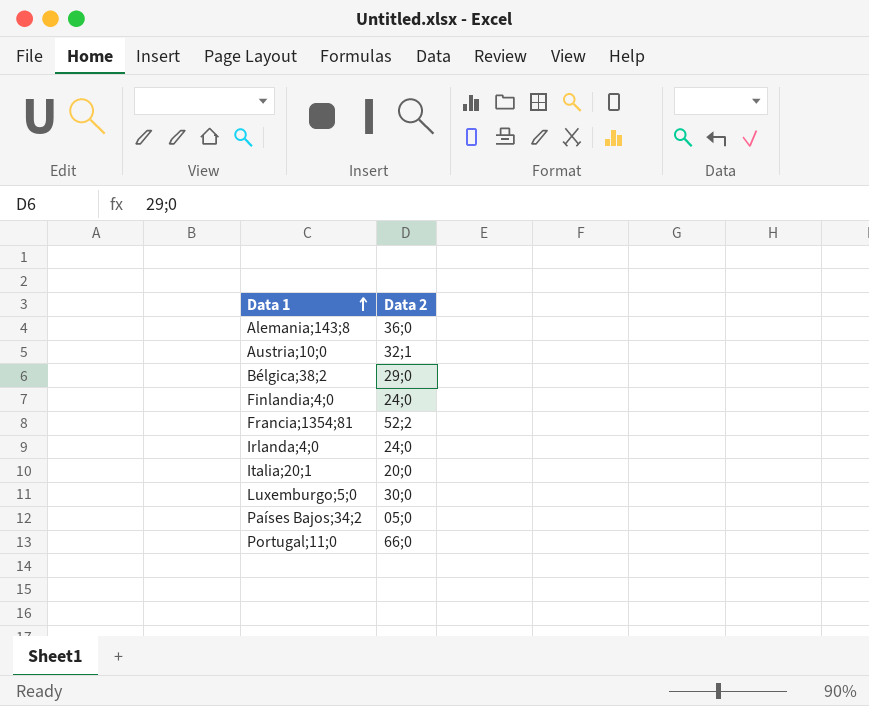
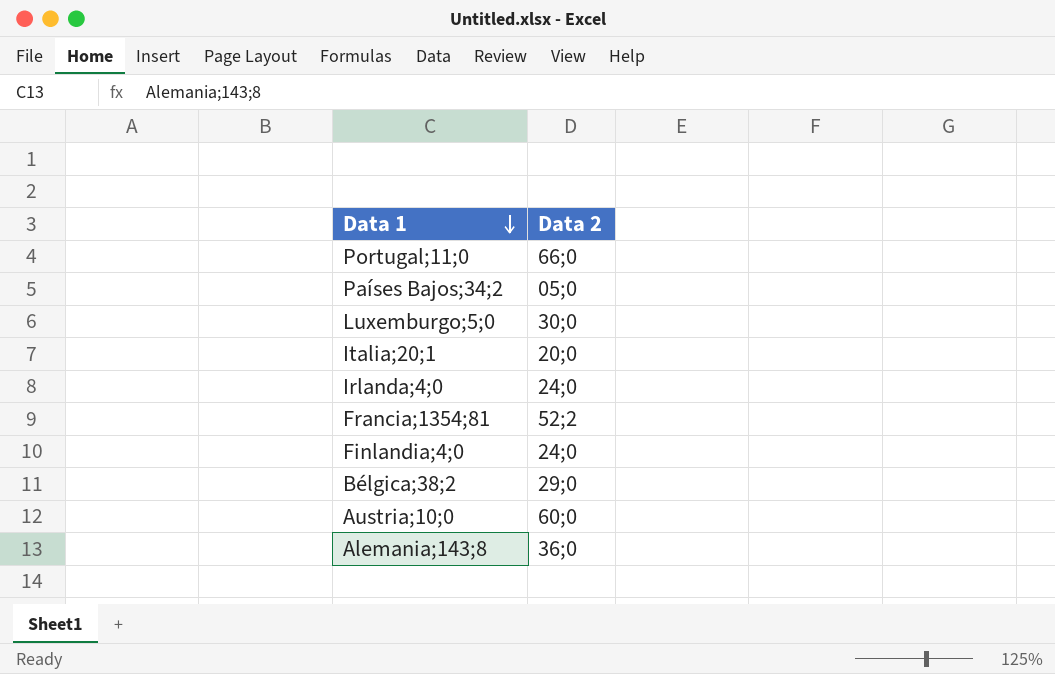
row order: Data 1 ascending -> Data 1 descending
Austria;10;0 | Data 2: 32;1 -> 60;0

